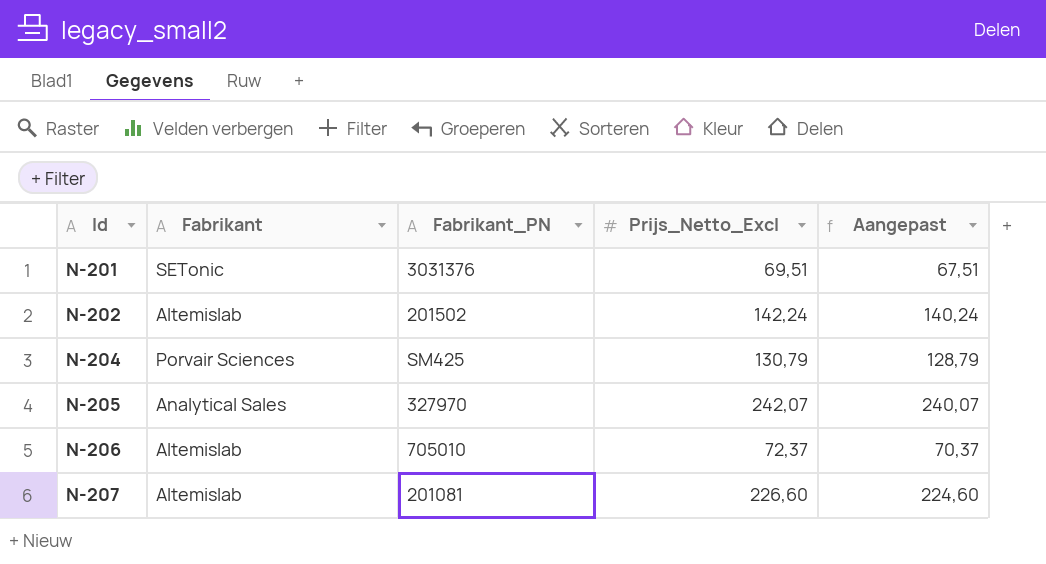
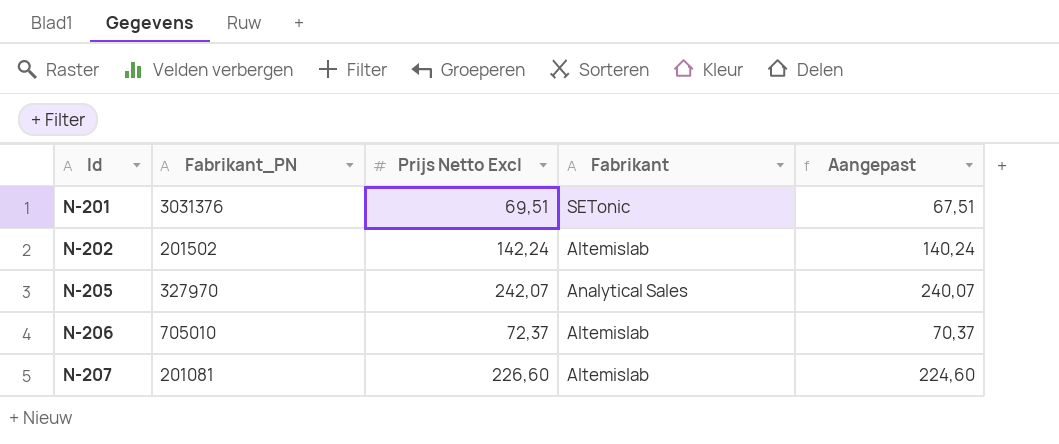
column name: Prijs_Netto_Excl -> Prijs Netto Excl
column Fabrikant | position: 2 -> 4
row N-204: Porvair Sciences | SM425 | 130,79 | 128,79 -> none

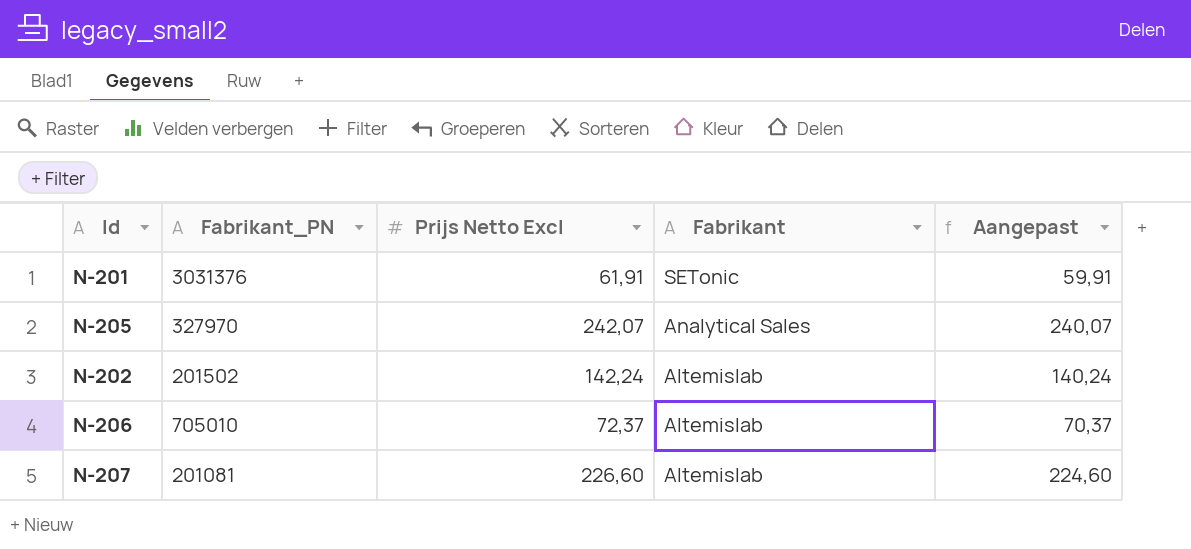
row order: Id ascending -> Fabrikant descending
N-201 | Prijs Netto Excl: 69,51 -> 61,91
N-201 | Aangepast: 67,51 -> 59,91

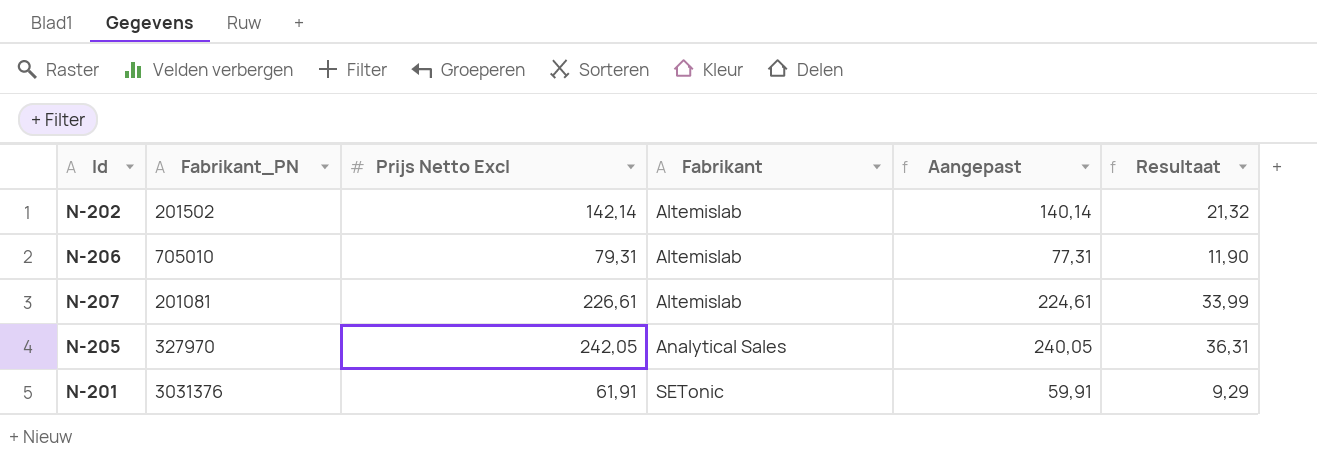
row order: Fabrikant descending -> Fabrikant ascending
column Resultaat | formula: none -> [Prijs Netto Excl] * 0,15
N-202 | Prijs Netto Excl: 142,24 -> 142,14
N-202 | Aangepast: 140,24 -> 140,14
N-206 | Prijs Netto Excl: 72,37 -> 79,31
N-206 | Aangepast: 70,37 -> 77,31
N-207 | Prijs Netto Excl: 226,60 -> 226,61
N-207 | Aangepast: 224,60 -> 224,61
N-205 | Prijs Netto Excl: 242,07 -> 242,05
N-205 | Aangepast: 240,07 -> 240,05

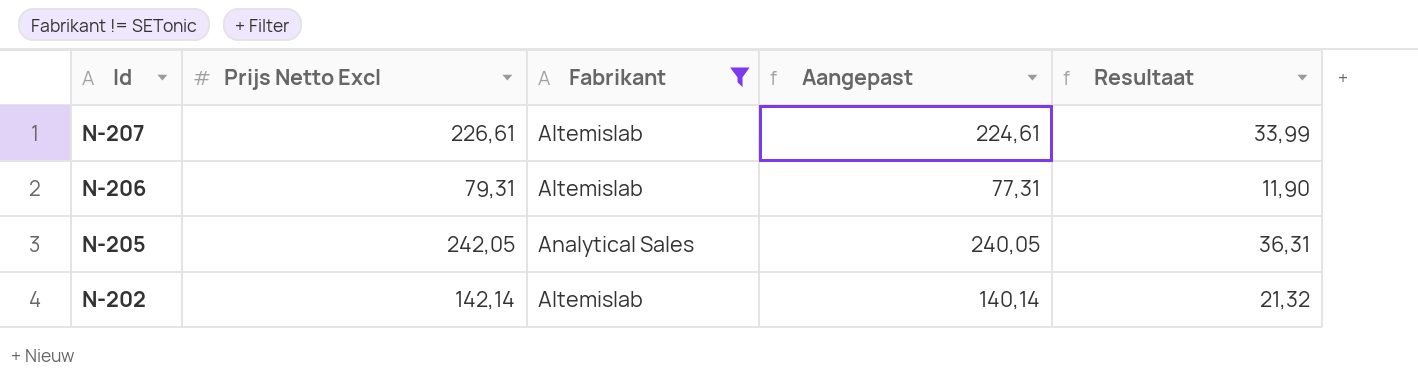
filter: none -> Fabrikant != SETonic
row order: Fabrikant ascending -> Id descending
column Fabrikant_PN | position: 2 -> none

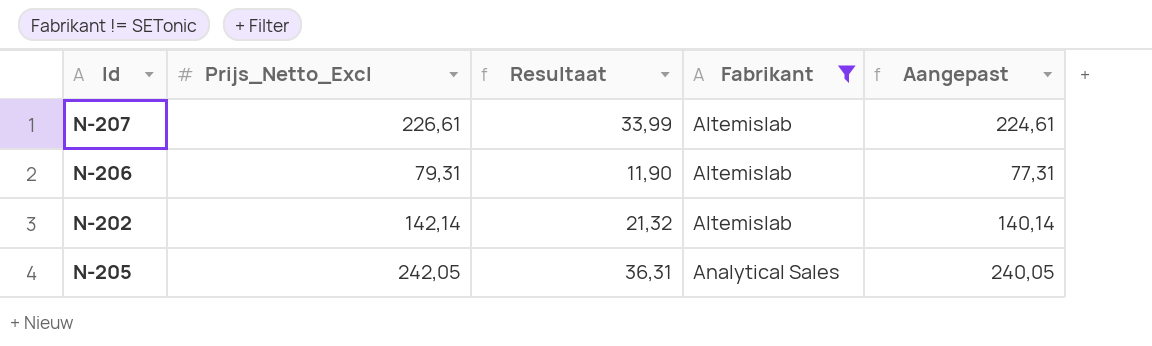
row order: Id descending -> Fabrikant ascending
column name: Prijs Netto Excl -> Prijs_Netto_Excl
column Resultaat | position: 5 -> 3

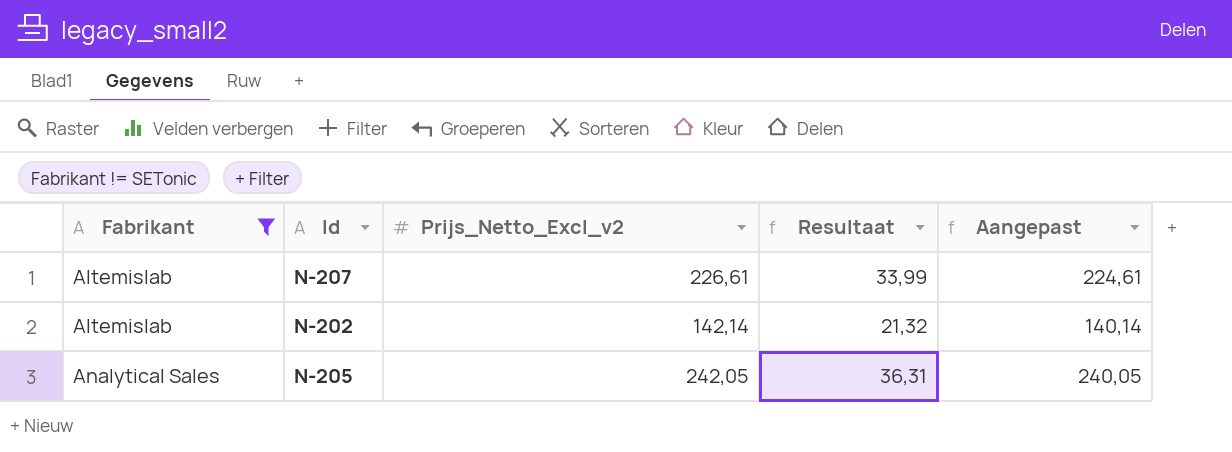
column Fabrikant | position: 4 -> 1
column name: Prijs_Netto_Excl -> Prijs_Netto_Excl_v2
row N-206: 79,31 | 11,90 | Altemislab | 77,31 -> none

